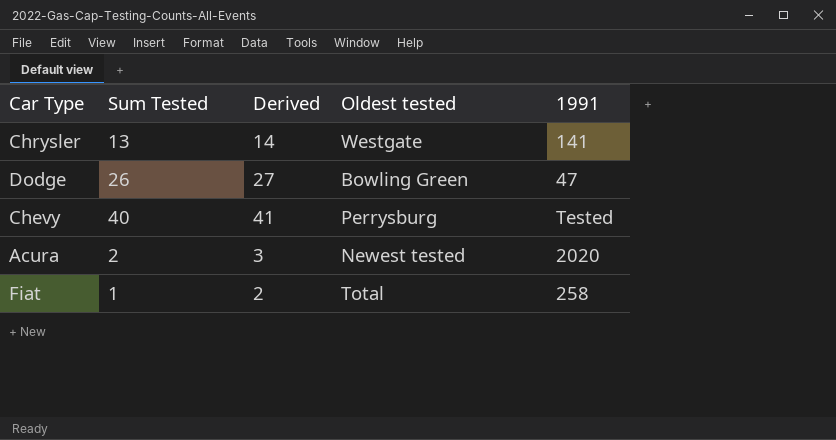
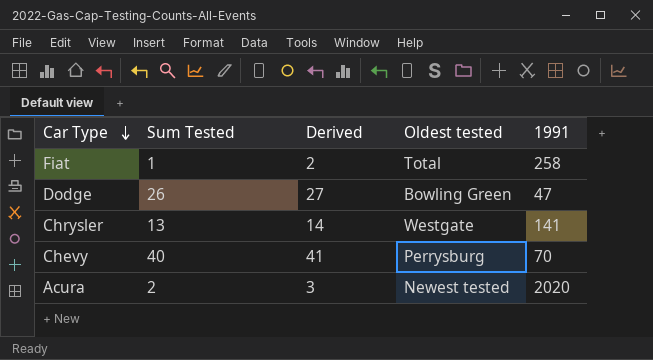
row order: none -> Car Type descending
Chevy | 1991: Tested -> 70

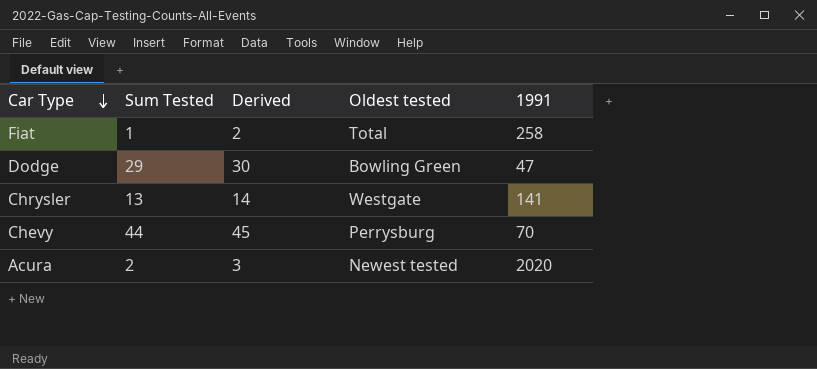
Dodge | Sum Tested: 26 -> 29
Dodge | Derived: 27 -> 30
Chevy | Sum Tested: 40 -> 44
Chevy | Derived: 41 -> 45

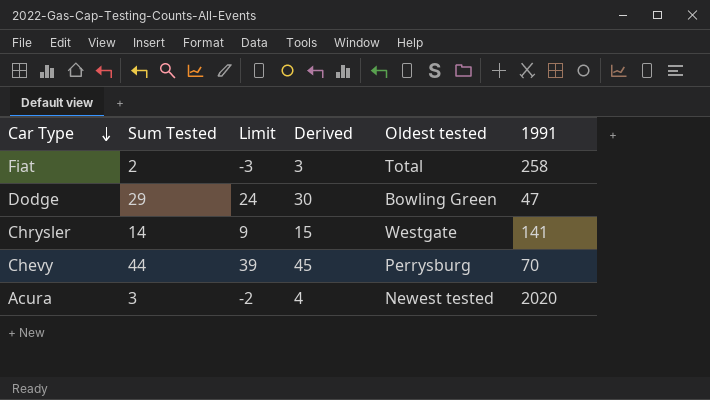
column Limit | formula: none -> [Sum Tested] - 5
Fiat | Sum Tested: 1 -> 2
Fiat | Derived: 2 -> 3
Chrysler | Sum Tested: 13 -> 14
Chrysler | Derived: 14 -> 15
Acura | Sum Tested: 2 -> 3
Acura | Derived: 3 -> 4

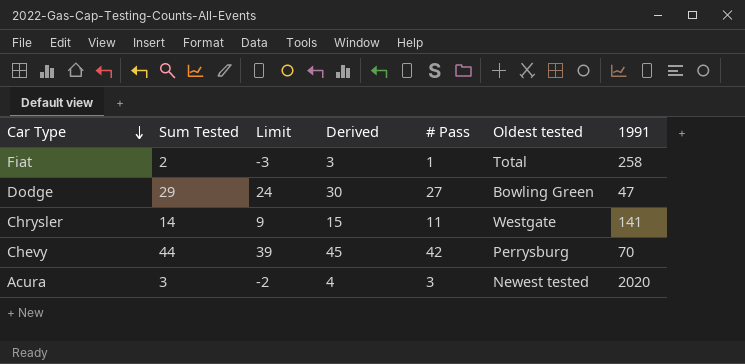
column # Pass | position: none -> 5

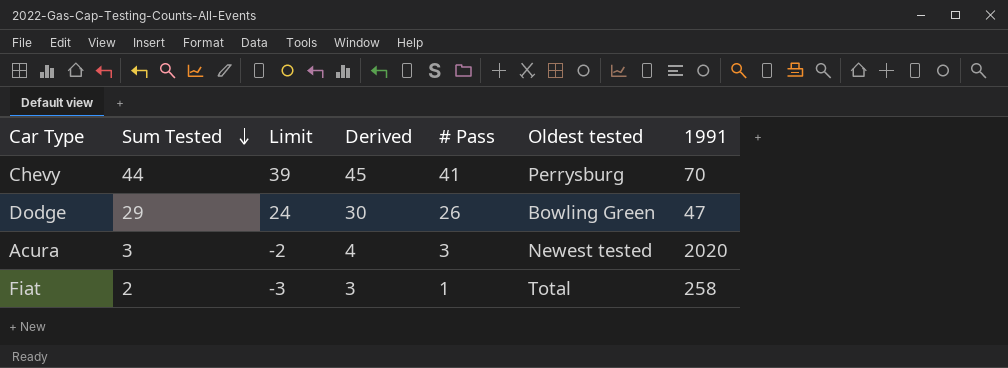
row order: Car Type descending -> Sum Tested descending
row Chrysler: 14 | 9 | 15 | 11 | Westgate | 141 -> none
Chevy | # Pass: 42 -> 41
Dodge | # Pass: 27 -> 26

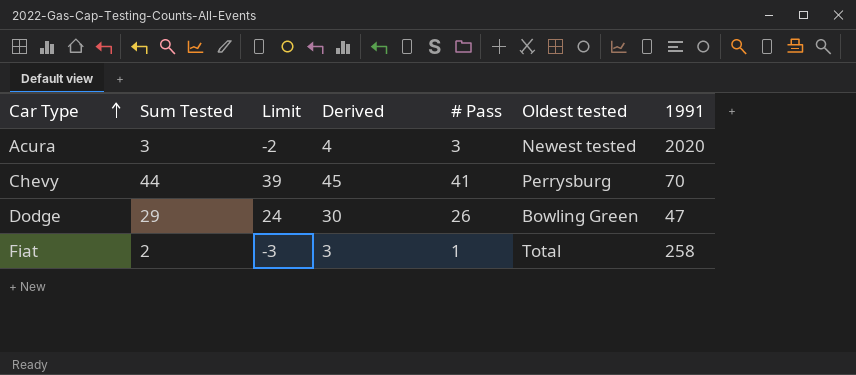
row order: Sum Tested descending -> Car Type ascending

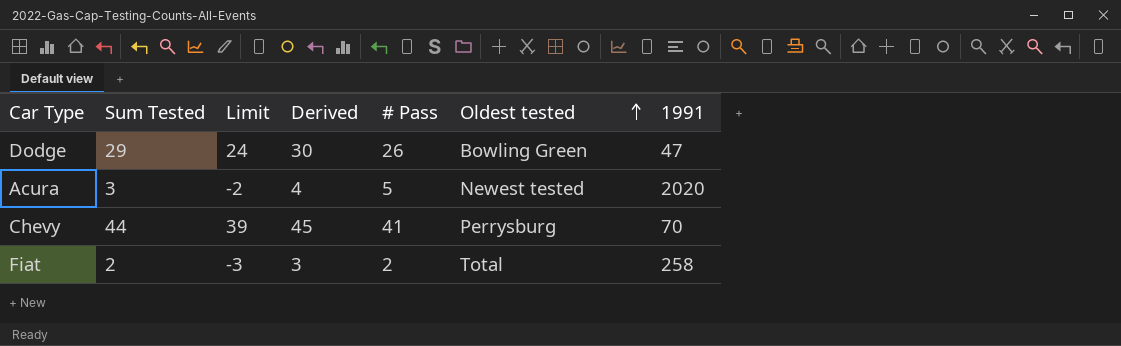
row order: Car Type ascending -> Oldest tested ascending
Acura | # Pass: 3 -> 5
Fiat | # Pass: 1 -> 2

